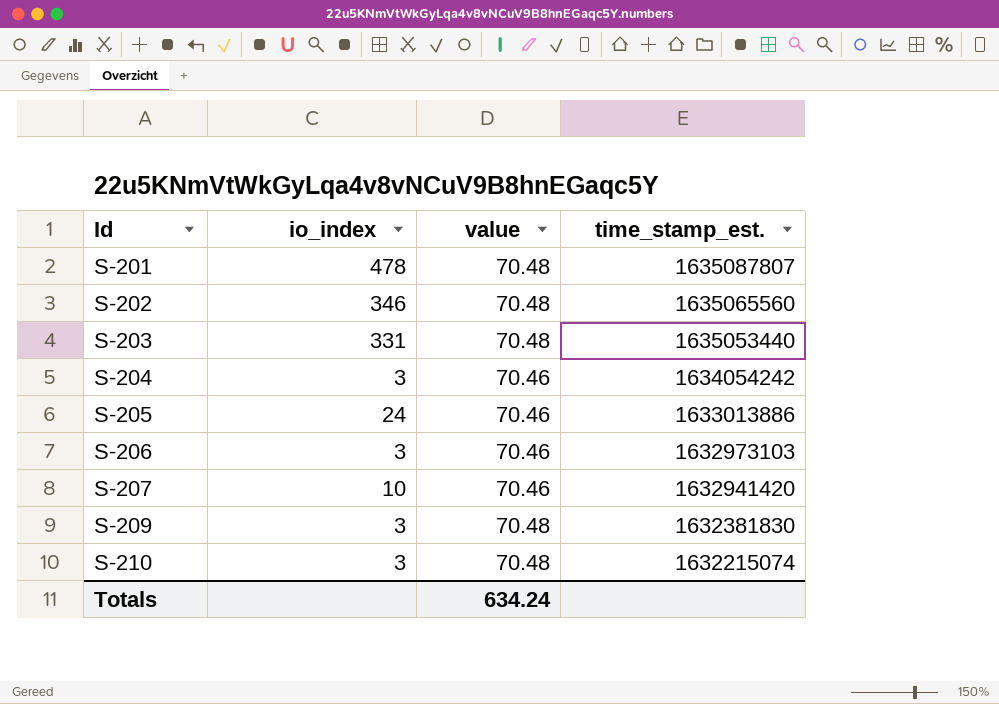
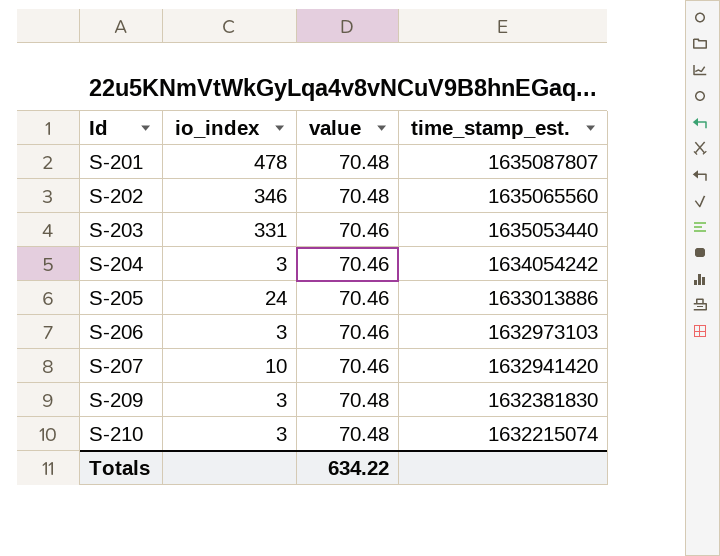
S-203 | value: 70.48 -> 70.46
Totals | value: 634.24 -> 634.22

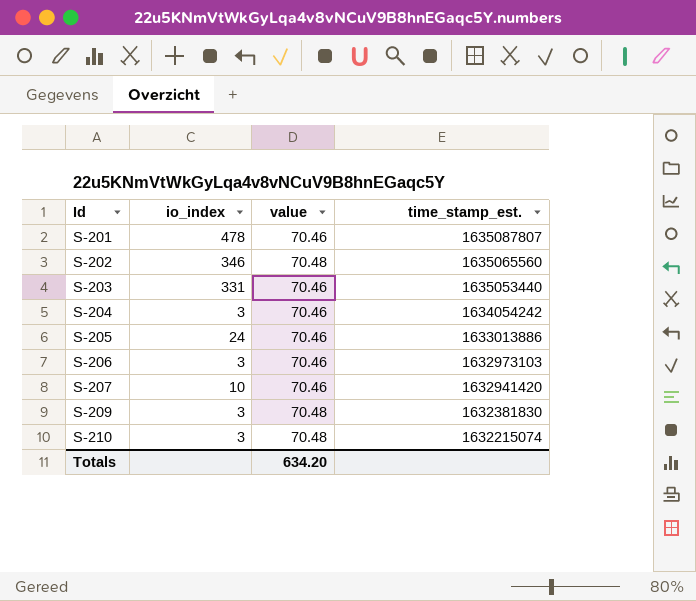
S-201 | value: 70.48 -> 70.46
Totals | value: 634.22 -> 634.20

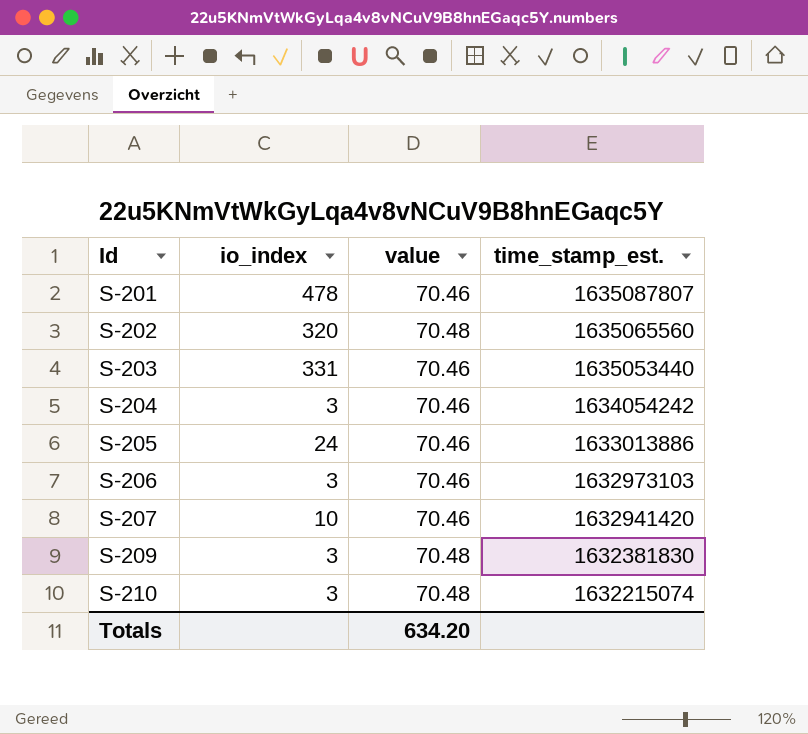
S-202 | io_index: 346 -> 320

